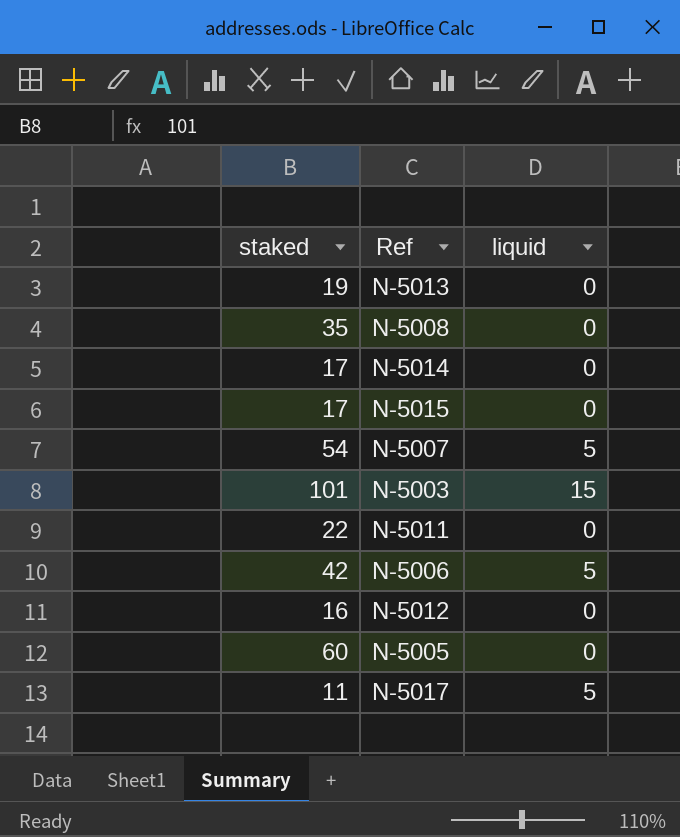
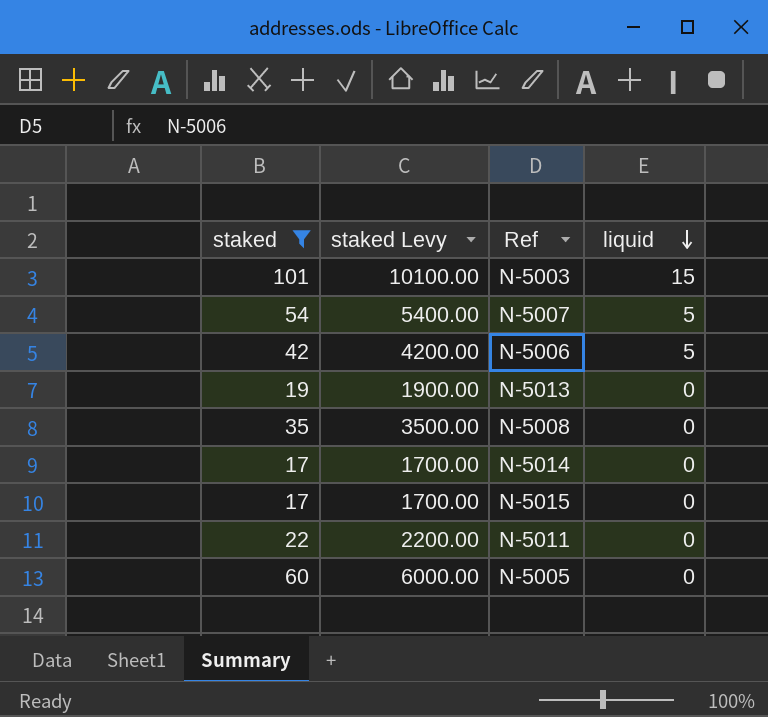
filter: none -> staked >= 17
row order: none -> liquid descending
column staked Levy | formula: none -> [staked] * 100

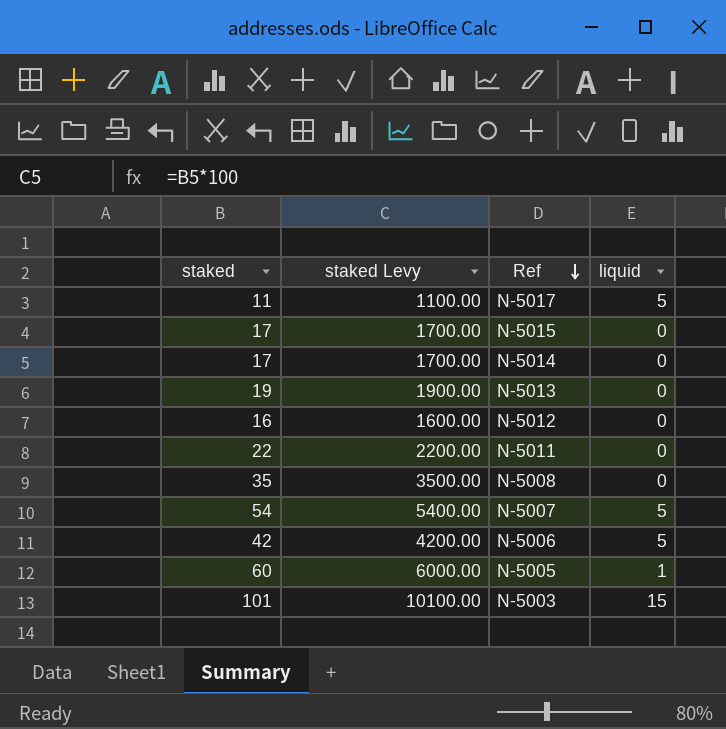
filter: staked >= 17 -> none
row order: liquid descending -> Ref descending
N-5005 | liquid: 0 -> 1

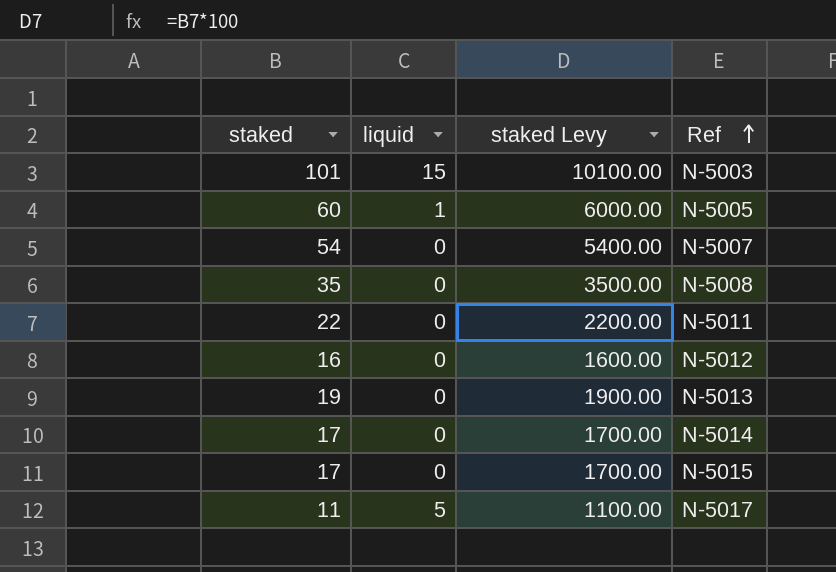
row order: Ref descending -> Ref ascending
column liquid | position: 4 -> 2
row N-5006: 42 | 4200.00 | 5 -> none
N-5007 | liquid: 5 -> 0

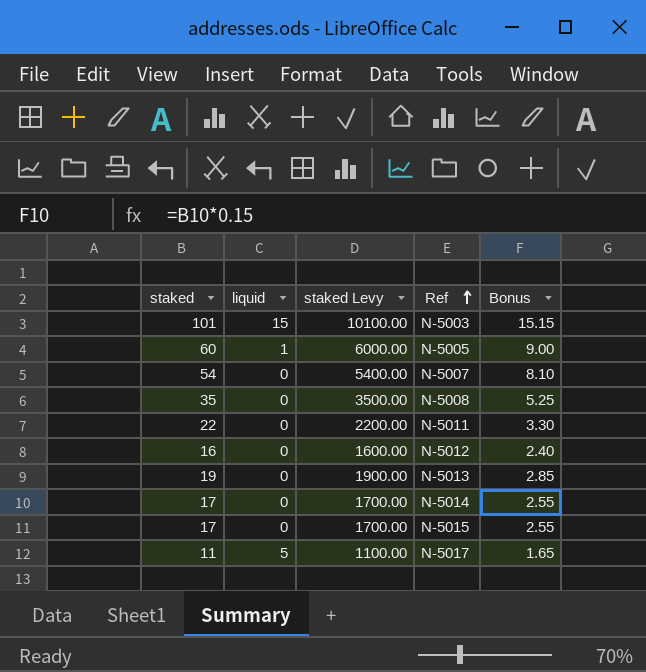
column Bonus | formula: none -> [staked] * 0.15

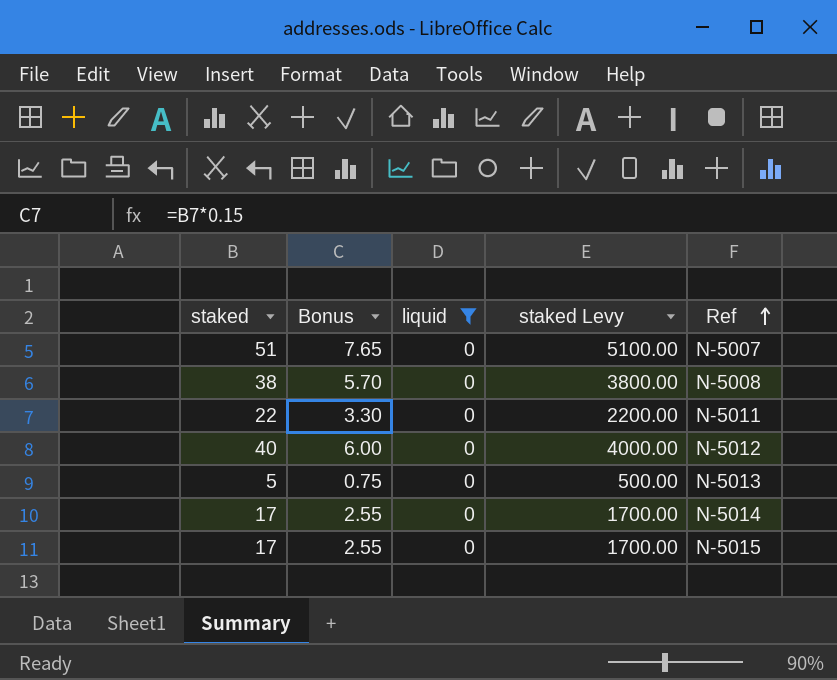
filter: none -> liquid = 0
column Bonus | position: 5 -> 2
N-5007 | staked: 54 -> 51
N-5007 | Bonus: 8.10 -> 7.65
N-5007 | staked Levy: 5400.00 -> 5100.00
N-5008 | staked: 35 -> 38
N-5008 | Bonus: 5.25 -> 5.70
N-5008 | staked Levy: 3500.00 -> 3800.00
N-5012 | staked: 16 -> 40
N-5012 | Bonus: 2.40 -> 6.00
N-5012 | staked Levy: 1600.00 -> 4000.00
N-5013 | staked: 19 -> 5
N-5013 | Bonus: 2.85 -> 0.75
N-5013 | staked Levy: 1900.00 -> 500.00

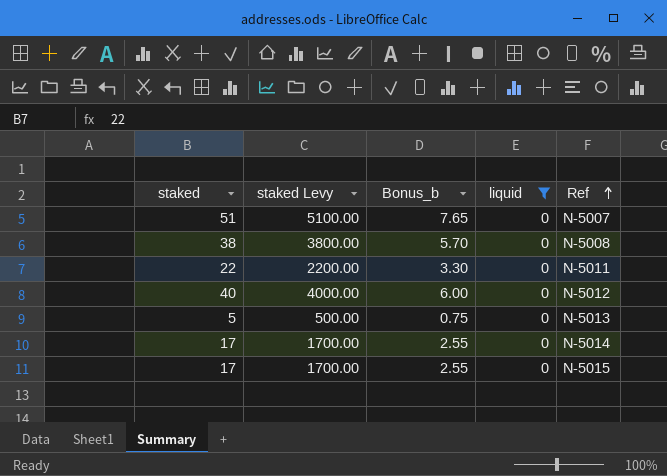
column staked Levy | position: 4 -> 2
column name: Bonus -> Bonus_b

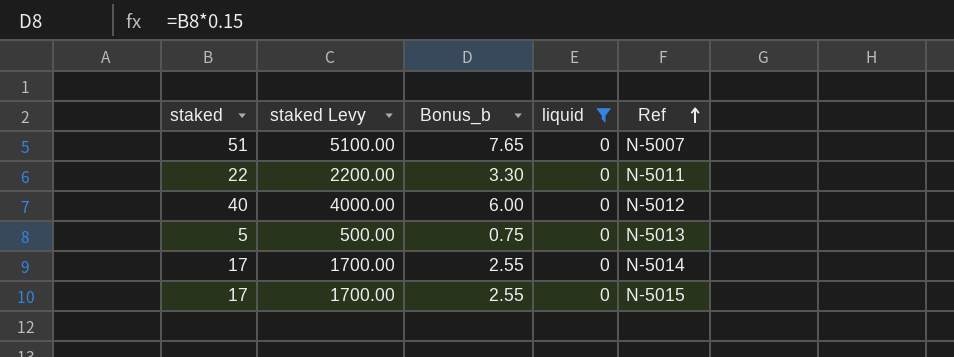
row N-5008: 38 | 3800.00 | 5.70 | 0 -> none

